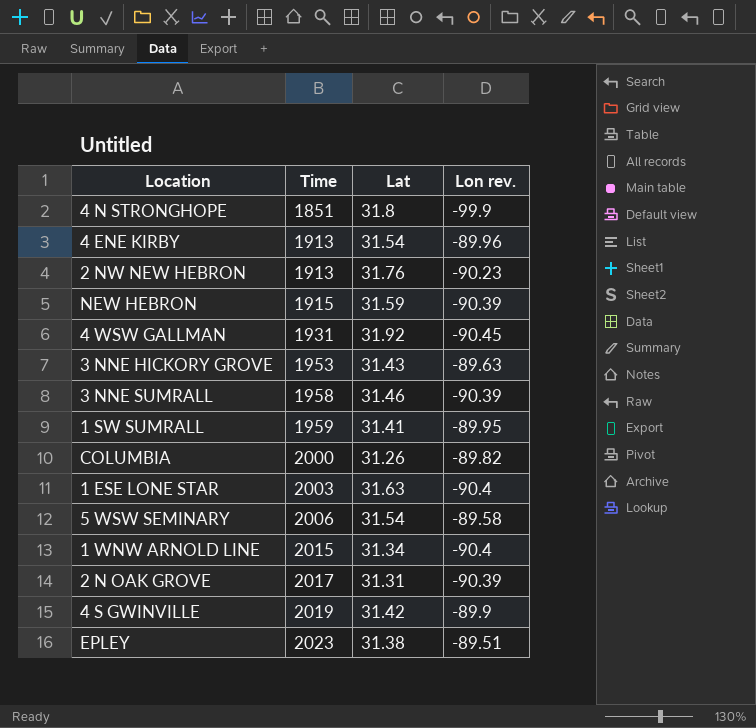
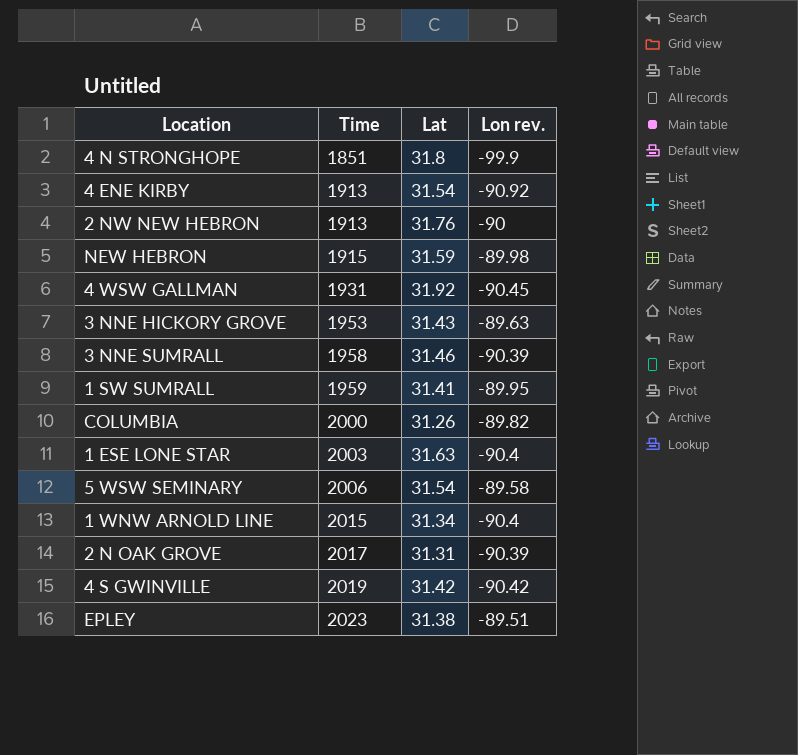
4 ENE KIRBY | Lon rev.: -89.96 -> -90.92
2 NW NEW HEBRON | Lon rev.: -90.23 -> -90
NEW HEBRON | Lon rev.: -90.39 -> -89.98
4 S GWINVILLE | Lon rev.: -89.9 -> -90.42

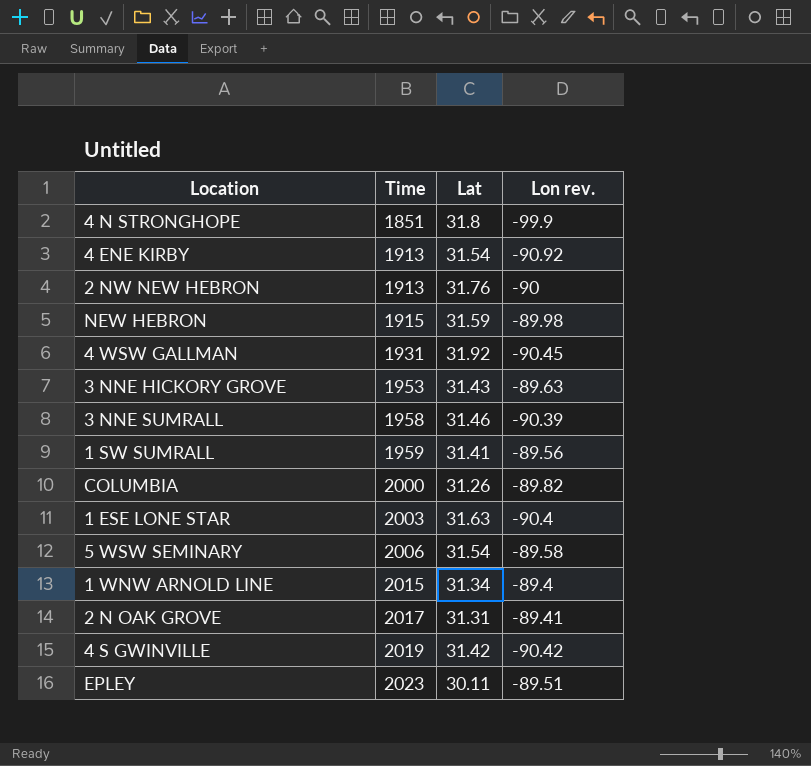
1 SW SUMRALL | Lon rev.: -89.95 -> -89.56
1 WNW ARNOLD LINE | Lon rev.: -90.4 -> -89.4
2 N OAK GROVE | Lon rev.: -90.39 -> -89.41
EPLEY | Lat: 31.38 -> 30.11

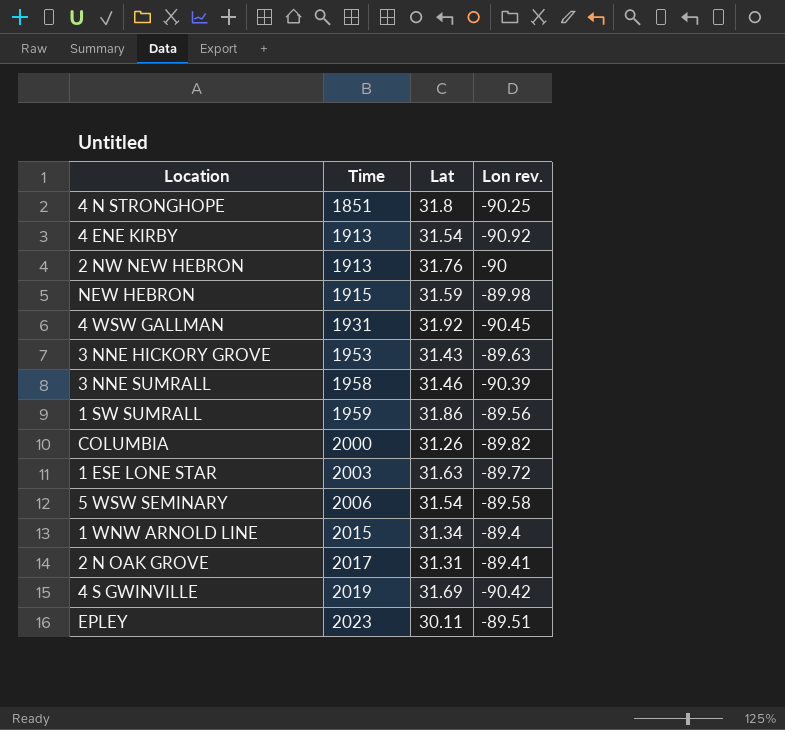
4 N STRONGHOPE | Lon rev.: -99.9 -> -90.25
1 SW SUMRALL | Lat: 31.41 -> 31.86
1 ESE LONE STAR | Lon rev.: -90.4 -> -89.72
4 S GWINVILLE | Lat: 31.42 -> 31.69

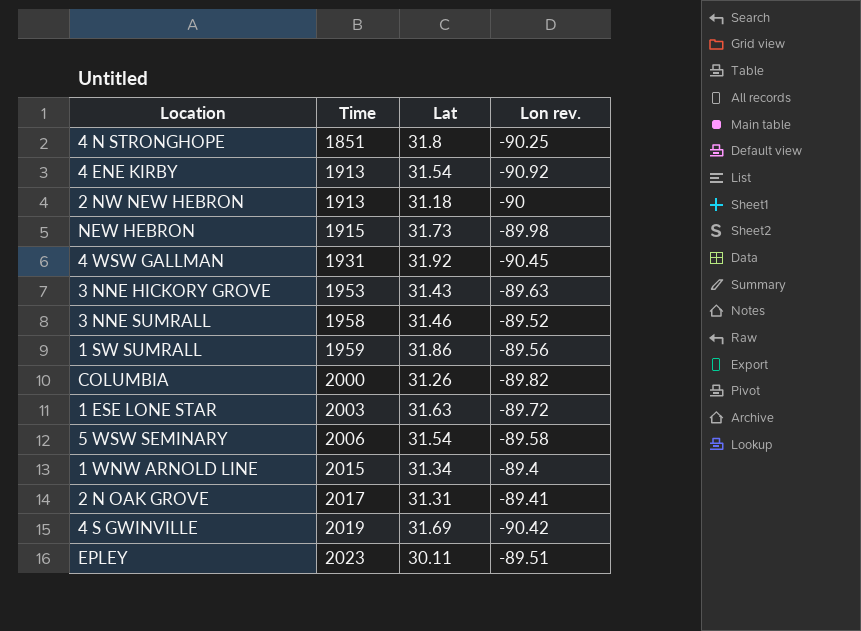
2 NW NEW HEBRON | Lat: 31.76 -> 31.18
NEW HEBRON | Lat: 31.59 -> 31.73
3 NNE SUMRALL | Lon rev.: -90.39 -> -89.52

